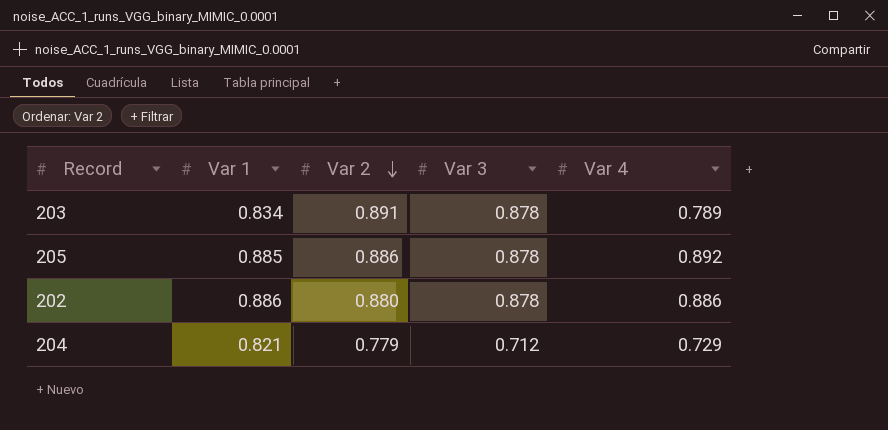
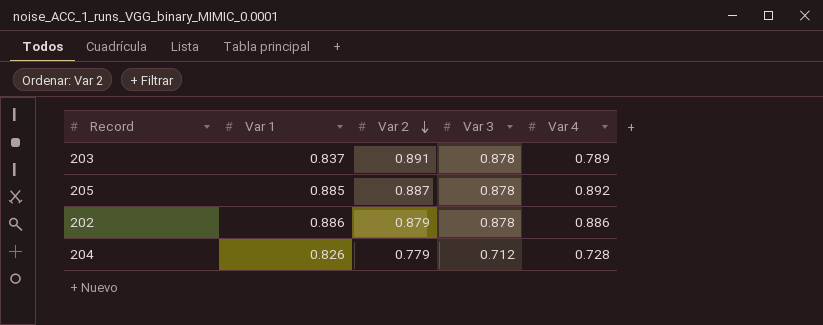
203 | Var 1: 0.834 -> 0.837
205 | Var 2: 0.886 -> 0.887
202 | Var 2: 0.880 -> 0.879
204 | Var 1: 0.821 -> 0.826
204 | Var 4: 0.729 -> 0.728

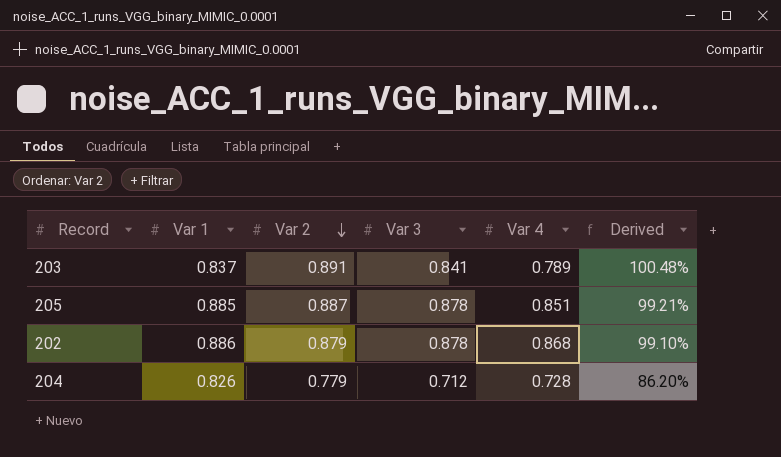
column Derived | formula: none -> [Var 3] / [Var 1]
203 | Var 3: 0.878 -> 0.841
205 | Var 4: 0.892 -> 0.851
202 | Var 4: 0.886 -> 0.868

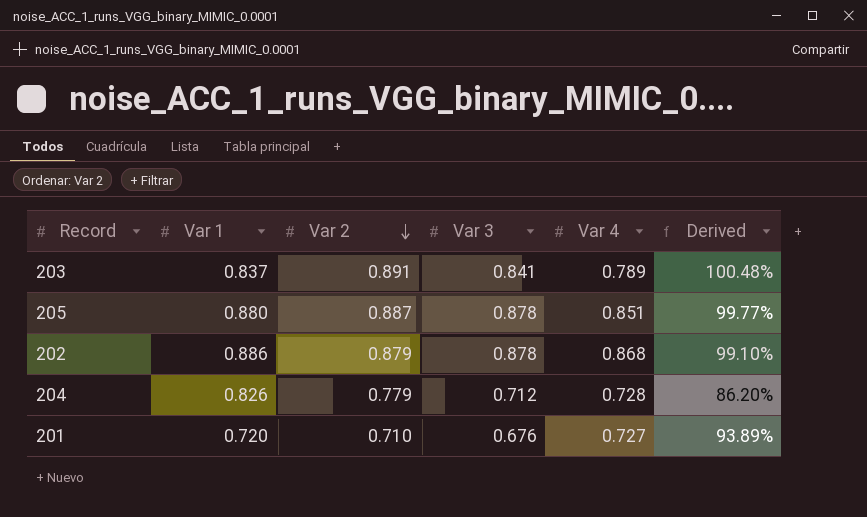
205 | Var 1: 0.885 -> 0.880
205 | Derived: 99.21% -> 99.77%
row 201: none -> 0.720 | 0.710 | 0.676 | 0.727 | 93.89%

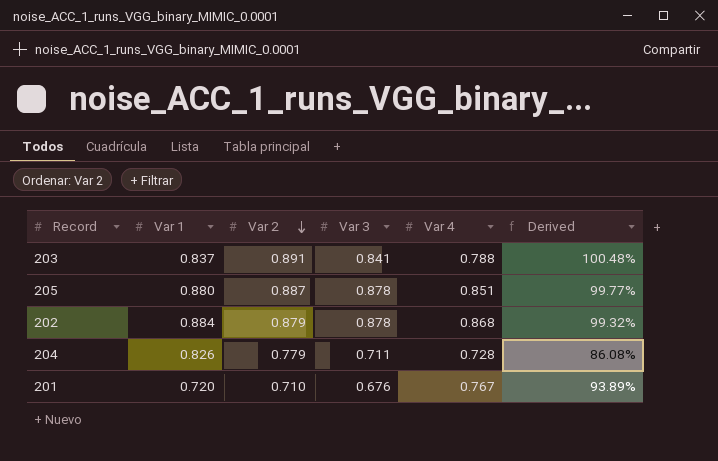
203 | Var 4: 0.789 -> 0.788
202 | Var 1: 0.886 -> 0.884
202 | Derived: 99.10% -> 99.32%
204 | Var 3: 0.712 -> 0.711
204 | Derived: 86.20% -> 86.08%
201 | Var 4: 0.727 -> 0.767

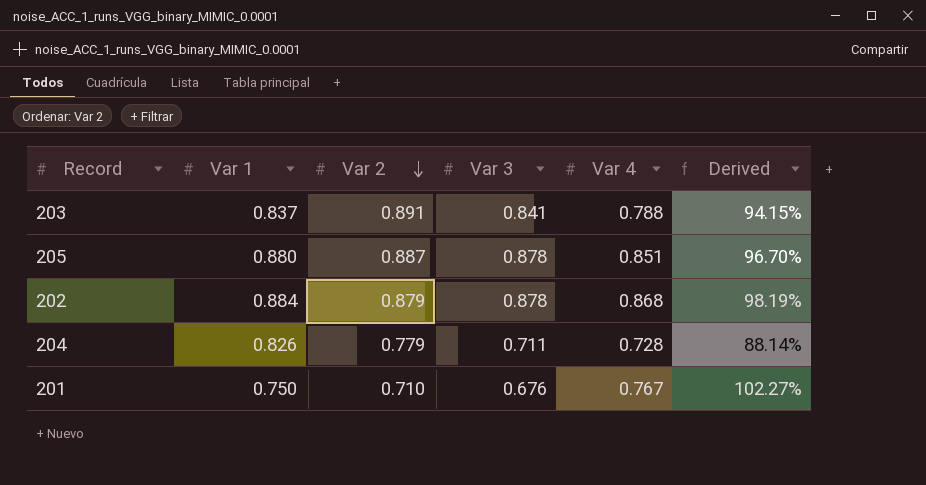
column Derived | formula: [Var 3] / [Var 1] -> [Var 4] / [Var 1]
201 | Var 1: 0.720 -> 0.750

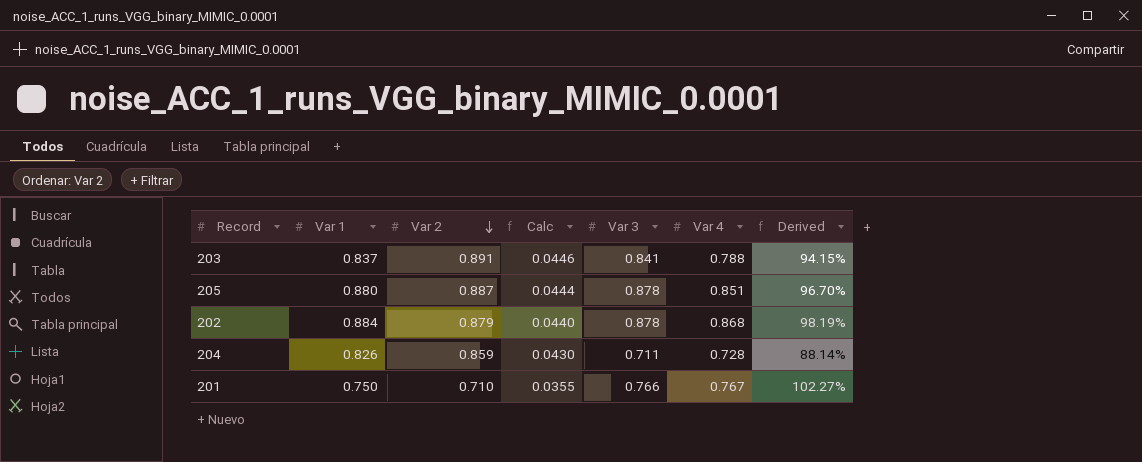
column Calc | formula: none -> [Var 2] * 0.05
204 | Var 2: 0.779 -> 0.859
201 | Var 3: 0.676 -> 0.766

